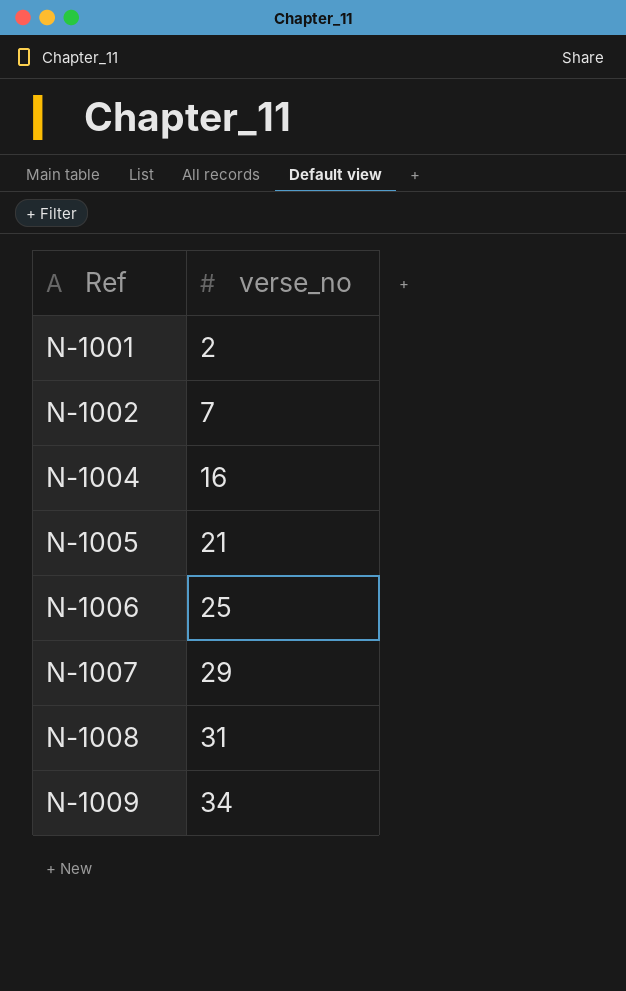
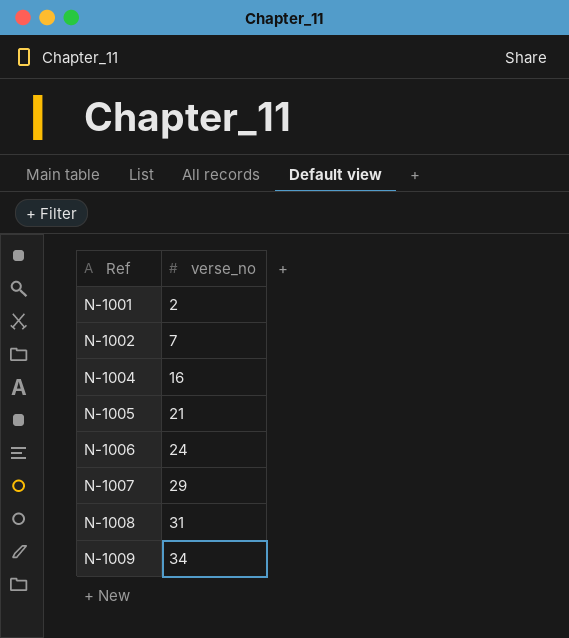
N-1006 | verse_no: 25 -> 24

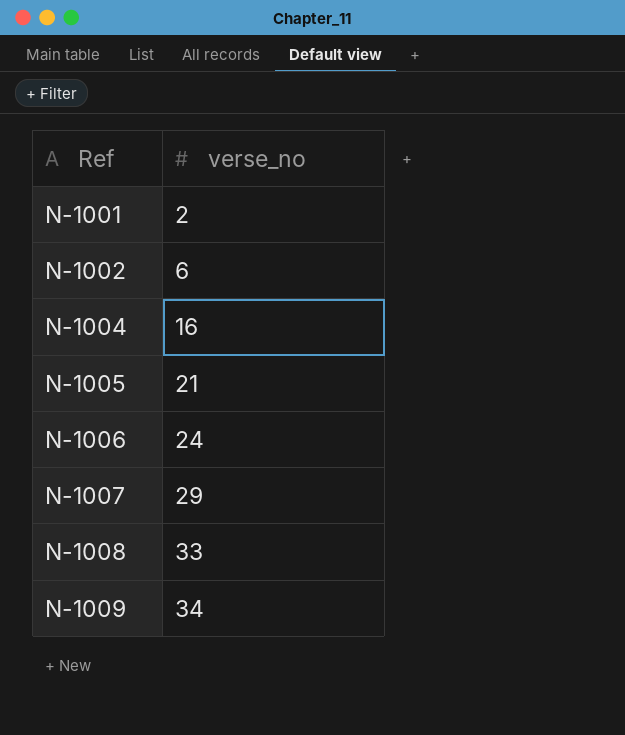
N-1002 | verse_no: 7 -> 6
N-1008 | verse_no: 31 -> 33

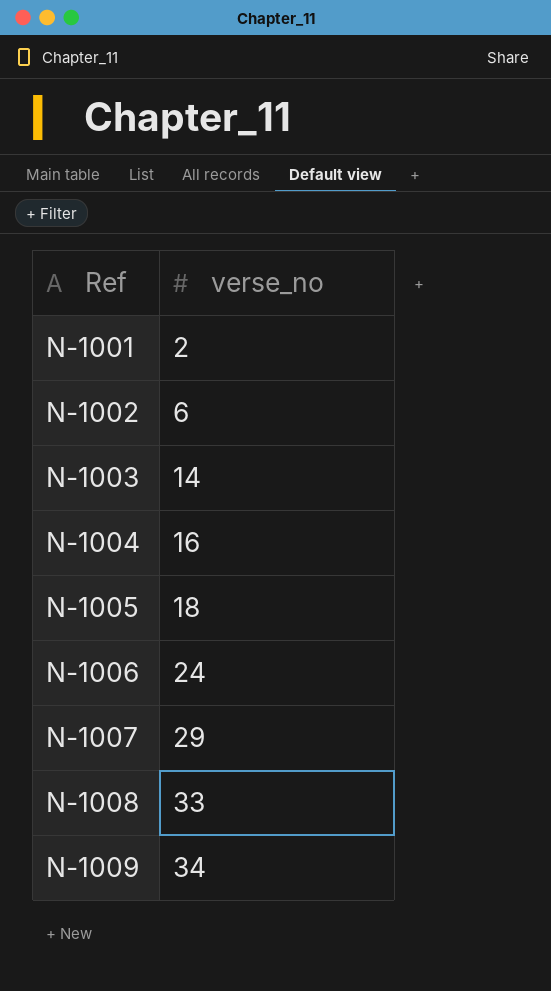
row N-1003: none -> 14
N-1005 | verse_no: 21 -> 18

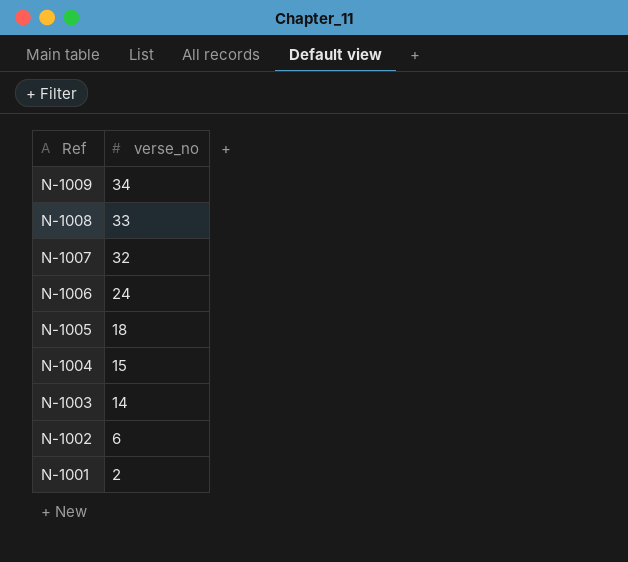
row order: Ref ascending -> Ref descending
N-1007 | verse_no: 29 -> 32
N-1004 | verse_no: 16 -> 15

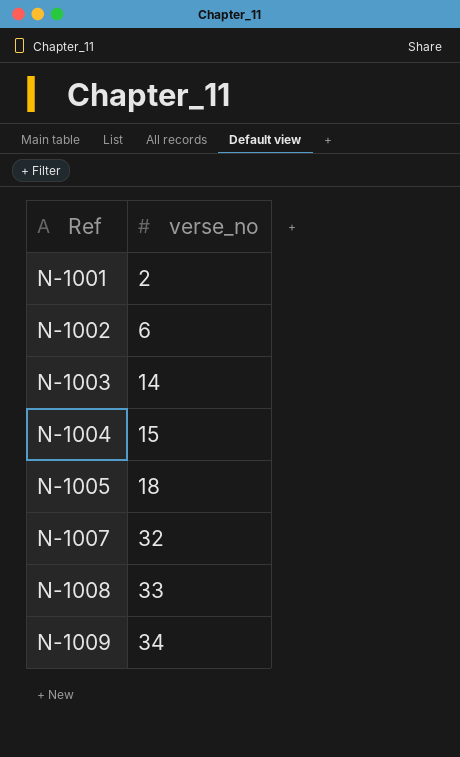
row order: Ref descending -> Ref ascending
row N-1006: 24 -> none

